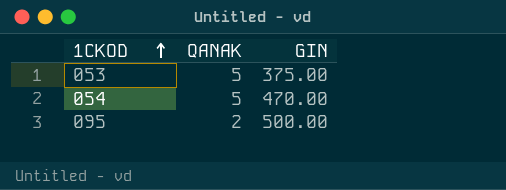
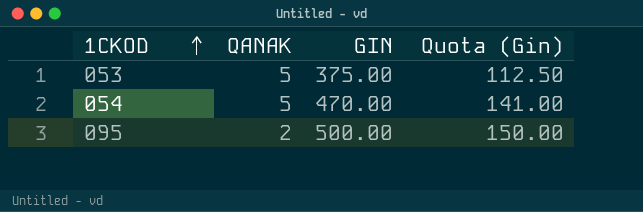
column Quota (Gin) | formula: none -> [GIN] * 0.3

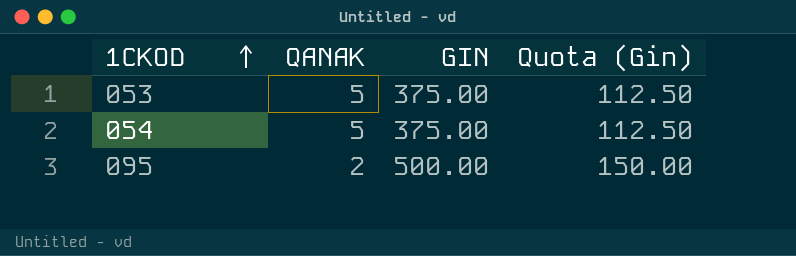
054 | GIN: 470.00 -> 375.00
054 | Quota (Gin): 141.00 -> 112.50

